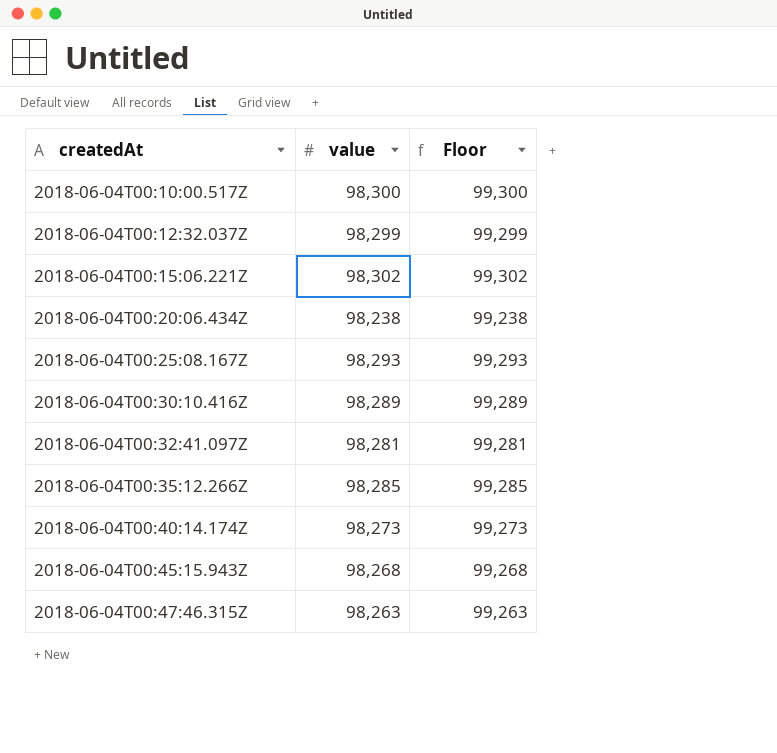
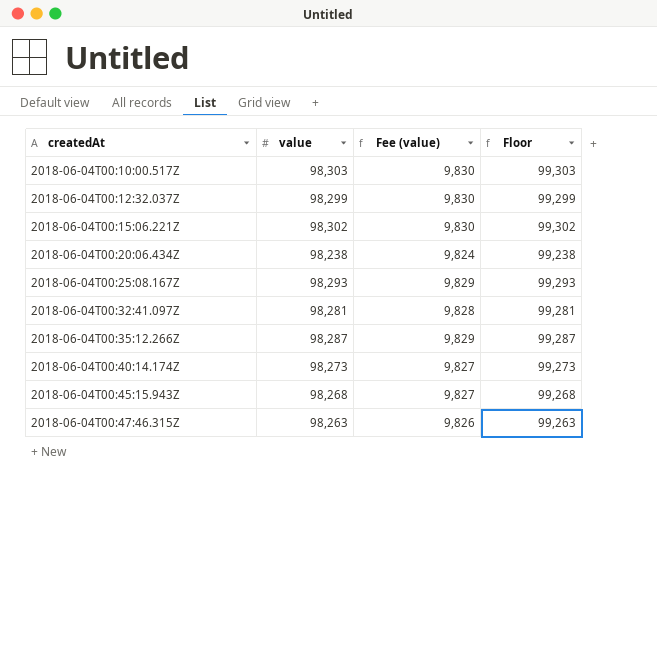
column Fee (value) | formula: none -> [value] * 0.1
row 2018-06-04T00:30:10.416Z: 98,289 | 99,289 -> none
2018-06-04T00:10:00.517Z | value: 98,300 -> 98,303
2018-06-04T00:10:00.517Z | Floor: 99,300 -> 99,303
2018-06-04T00:35:12.266Z | value: 98,285 -> 98,287
2018-06-04T00:35:12.266Z | Floor: 99,285 -> 99,287

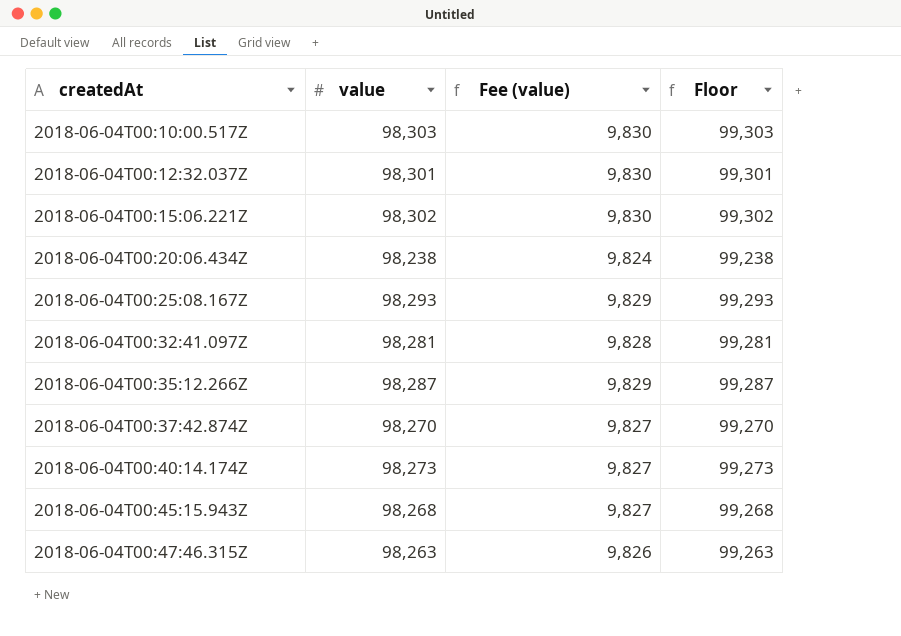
2018-06-04T00:12:32.037Z | value: 98,299 -> 98,301
2018-06-04T00:12:32.037Z | Floor: 99,299 -> 99,301
row 2018-06-04T00:37:42.874Z: none -> 98,270 | 9,827 | 99,270

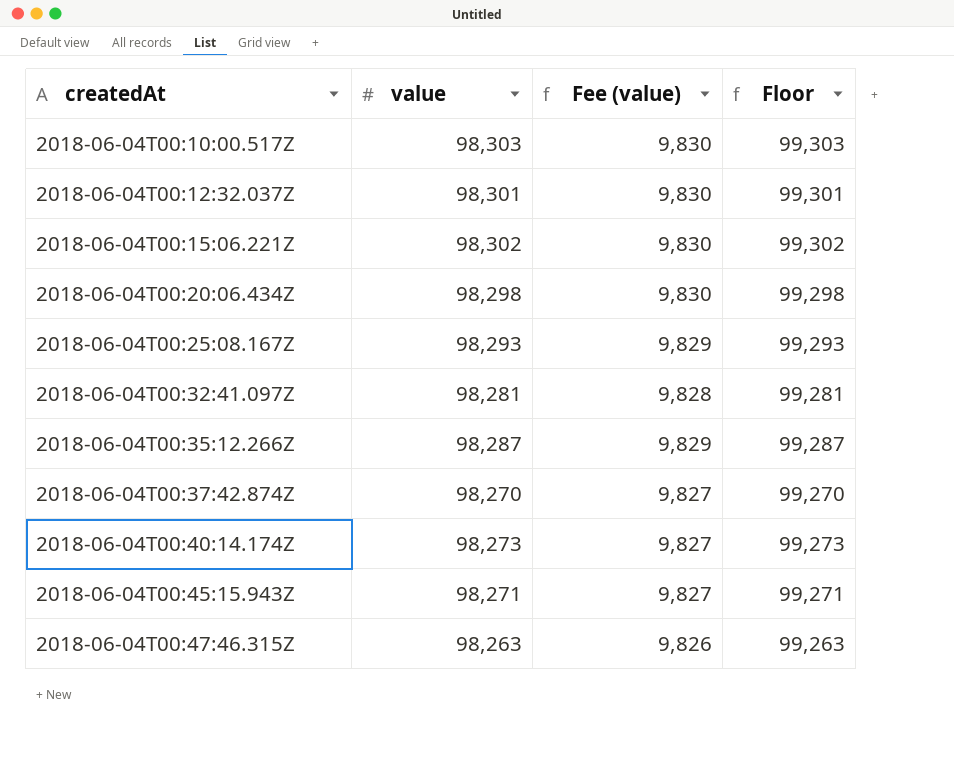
2018-06-04T00:20:06.434Z | value: 98,238 -> 98,298
2018-06-04T00:20:06.434Z | Fee (value): 9,824 -> 9,830
2018-06-04T00:20:06.434Z | Floor: 99,238 -> 99,298
2018-06-04T00:45:15.943Z | value: 98,268 -> 98,271
2018-06-04T00:45:15.943Z | Floor: 99,268 -> 99,271

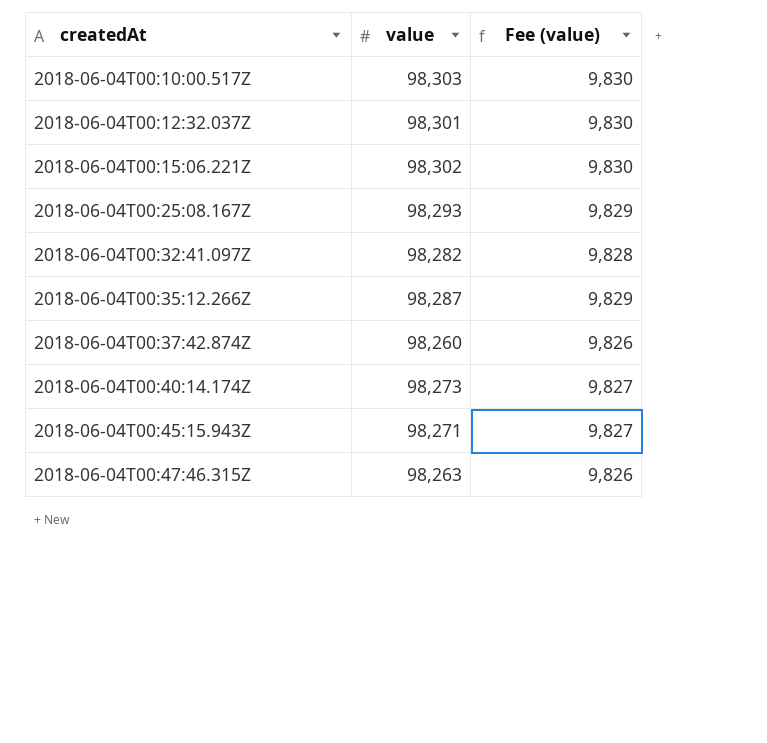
column Floor | formula: [value] + 1000 -> none
row 2018-06-04T00:20:06.434Z: 98,298 | 9,830 | 99,298 -> none
2018-06-04T00:32:41.097Z | value: 98,281 -> 98,282
2018-06-04T00:37:42.874Z | value: 98,270 -> 98,260
2018-06-04T00:37:42.874Z | Fee (value): 9,827 -> 9,826

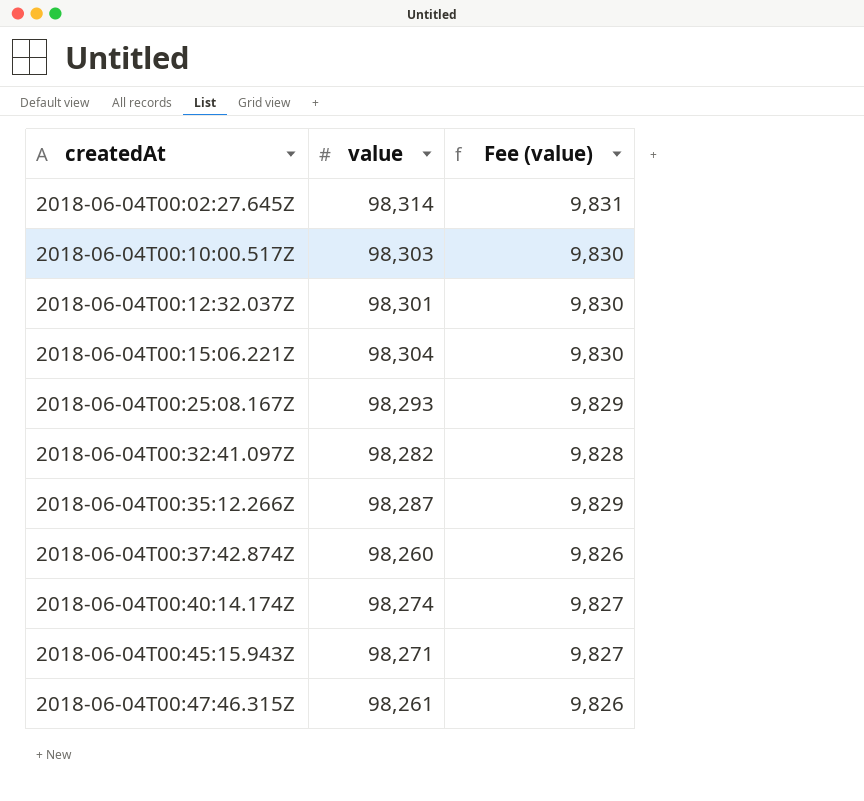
row 2018-06-04T00:02:27.645Z: none -> 98,314 | 9,831
2018-06-04T00:15:06.221Z | value: 98,302 -> 98,304
2018-06-04T00:40:14.174Z | value: 98,273 -> 98,274
2018-06-04T00:47:46.315Z | value: 98,263 -> 98,261

